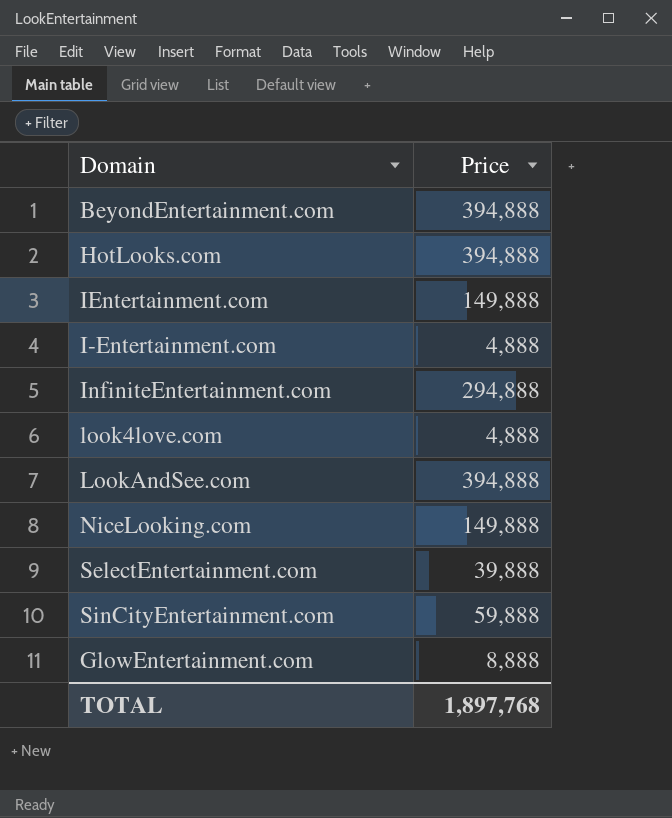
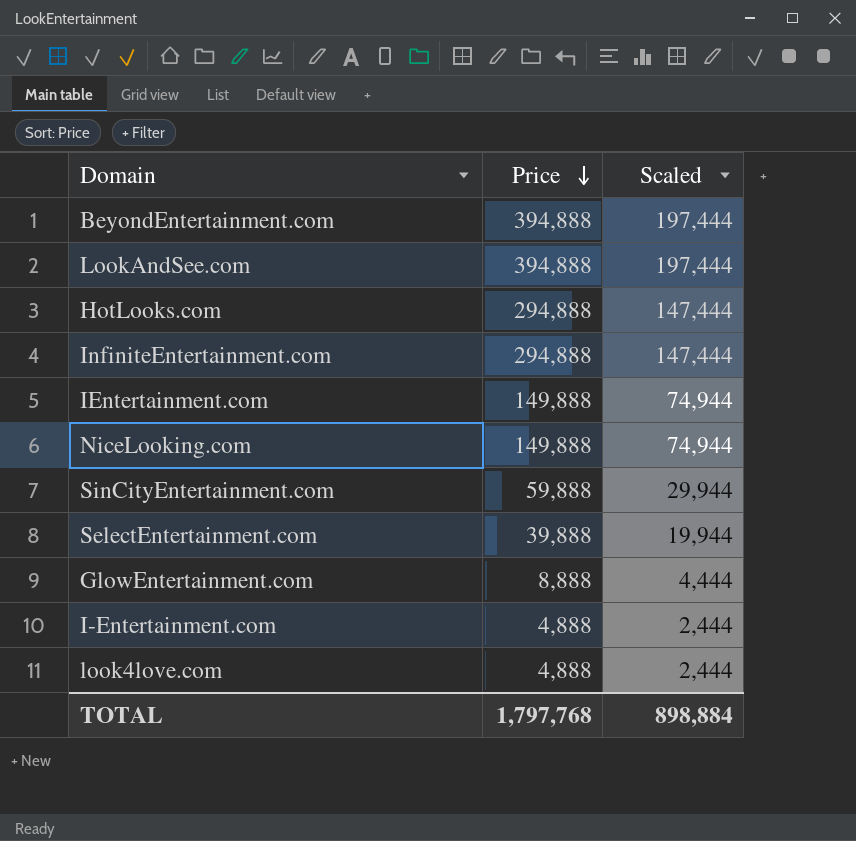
row order: none -> Price descending
column Scaled | formula: none -> [Price] * 0.5
HotLooks.com | Price: 394,888 -> 294,888
TOTAL | Price: 1,897,768 -> 1,797,768

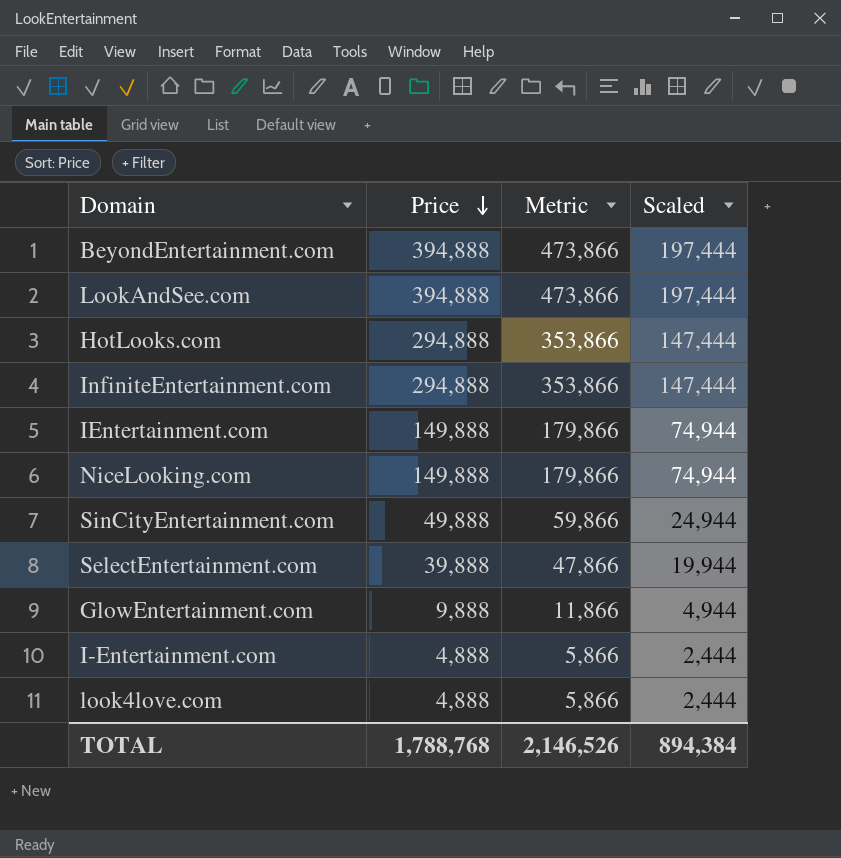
column Metric | formula: none -> [Price] * 1.2
SinCityEntertainment.com | Price: 59,888 -> 49,888
SinCityEntertainment.com | Scaled: 29,944 -> 24,944
GlowEntertainment.com | Price: 8,888 -> 9,888
GlowEntertainment.com | Scaled: 4,444 -> 4,944
TOTAL | Price: 1,797,768 -> 1,788,768
TOTAL | Scaled: 898,884 -> 894,384

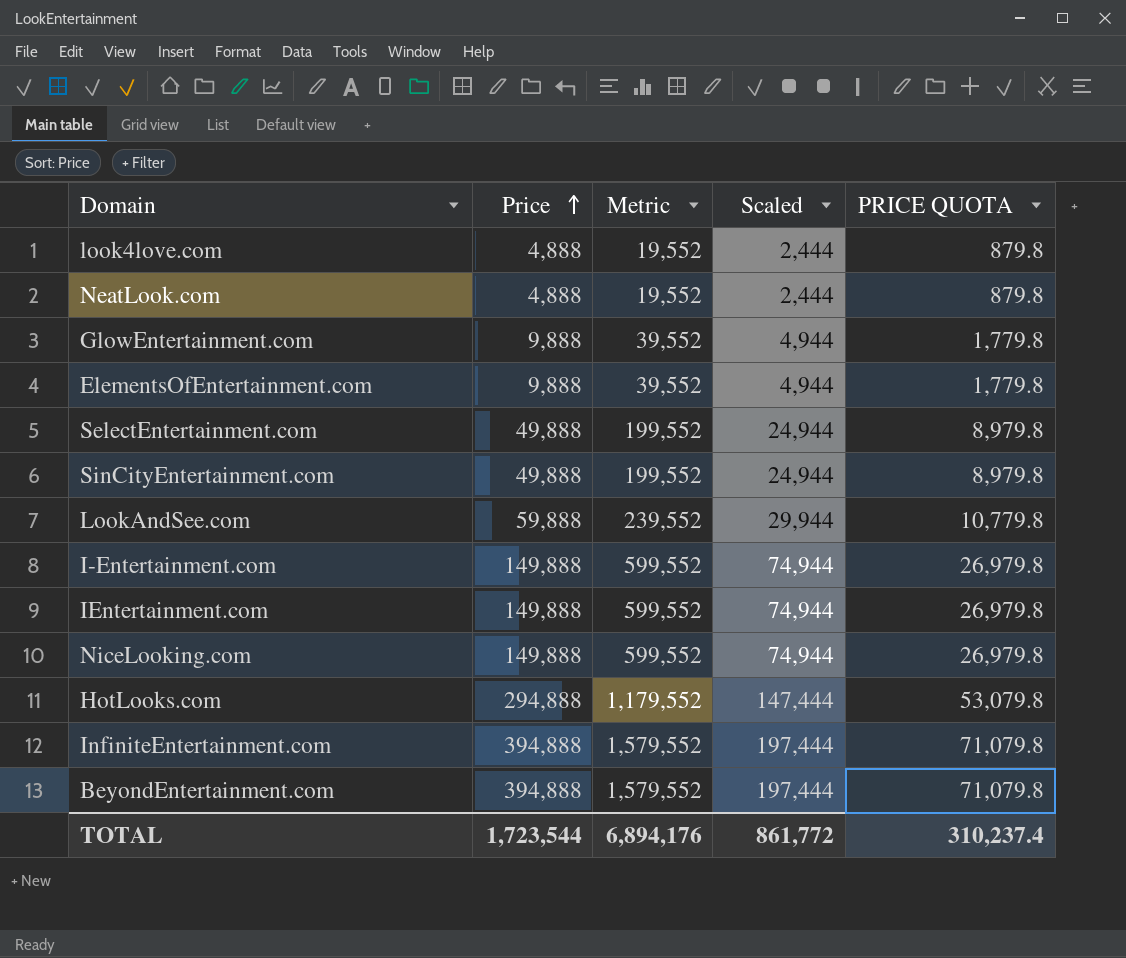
row order: Price descending -> Price ascending
column Metric | formula: [Price] * 1.2 -> [Price] * 4
column PRICE QUOTA | formula: none -> [Price] * 0.18
row NeatLook.com: none -> 4,888 | 19,552 | 2,444 | 879.8
row ElementsOfEntertainment.com: none -> 9,888 | 39,552 | 4,944 | 1,779.8
SelectEntertainment.com | Price: 39,888 -> 49,888
SelectEntertainment.com | Scaled: 19,944 -> 24,944
LookAndSee.com | Price: 394,888 -> 59,888
LookAndSee.com | Scaled: 197,444 -> 29,944
I-Entertainment.com | Price: 4,888 -> 149,888
I-Entertainment.com | Scaled: 2,444 -> 74,944
InfiniteEntertainment.com | Price: 294,888 -> 394,888
InfiniteEntertainment.com | Scaled: 147,444 -> 197,444
TOTAL | Price: 1,788,768 -> 1,723,544
TOTAL | Metric: 2,146,526 -> 6,894,176
TOTAL | Scaled: 894,384 -> 861,772

